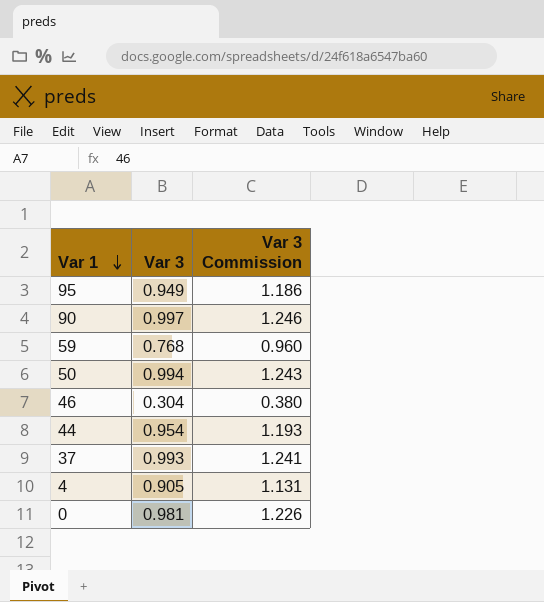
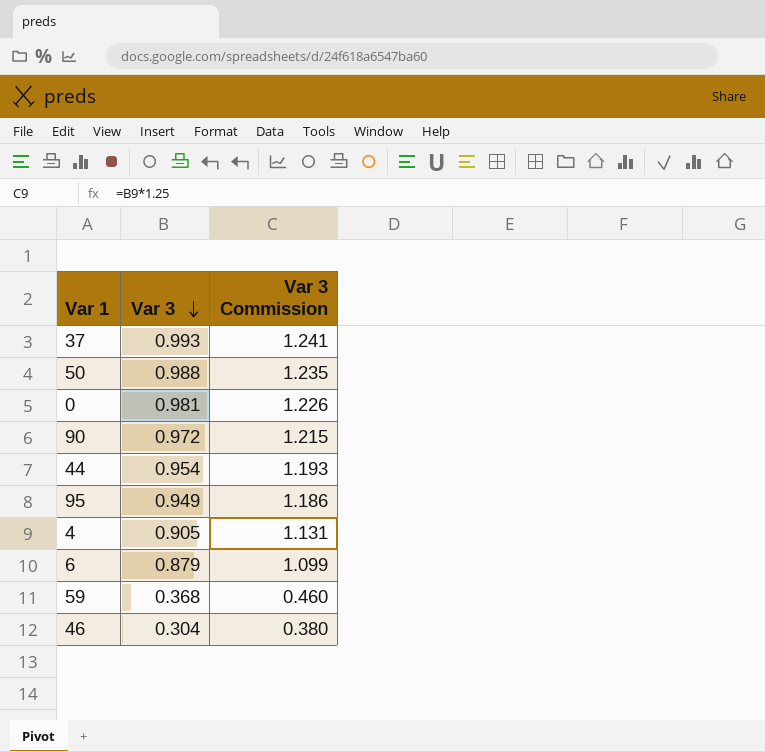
row order: Var 1 descending -> Var 3 descending
50 | Var 3: 0.994 -> 0.988
50 | Var 3 Commission: 1.243 -> 1.235
90 | Var 3: 0.997 -> 0.972
90 | Var 3 Commission: 1.246 -> 1.215
row 6: none -> 0.879 | 1.099
59 | Var 3: 0.768 -> 0.368
59 | Var 3 Commission: 0.960 -> 0.460

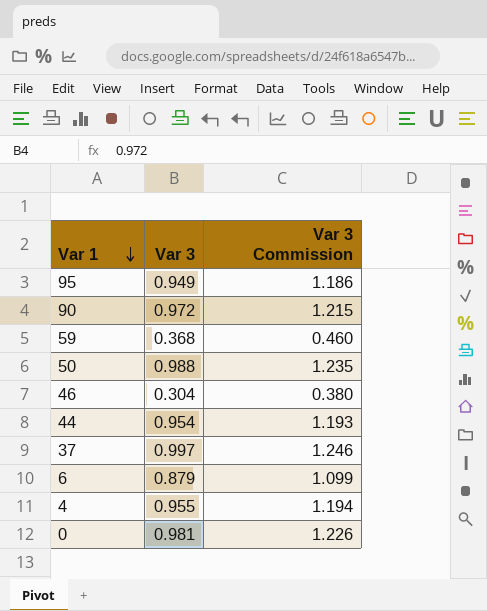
row order: Var 3 descending -> Var 1 descending
37 | Var 3: 0.993 -> 0.997
37 | Var 3 Commission: 1.241 -> 1.246
4 | Var 3: 0.905 -> 0.955
4 | Var 3 Commission: 1.131 -> 1.194

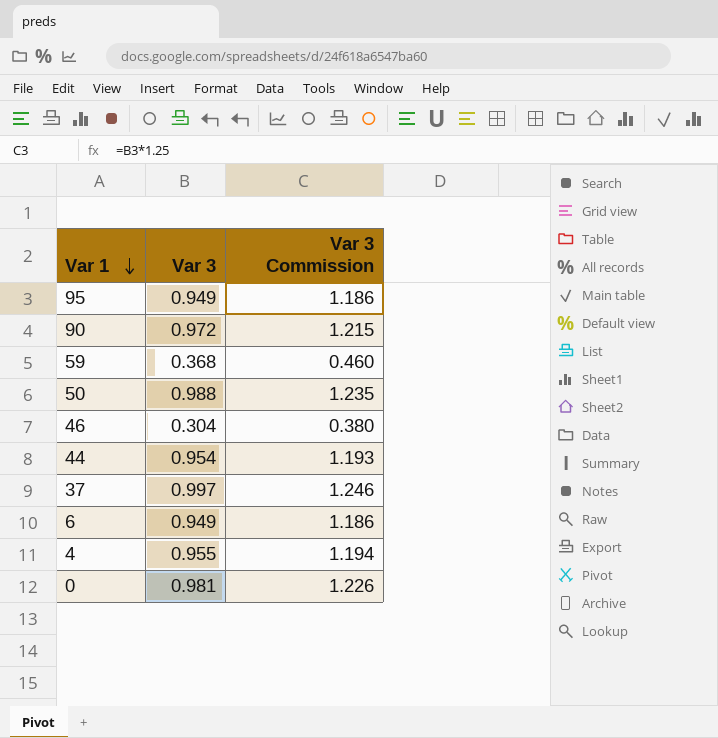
6 | Var 3: 0.879 -> 0.949
6 | Var 3 Commission: 1.099 -> 1.186

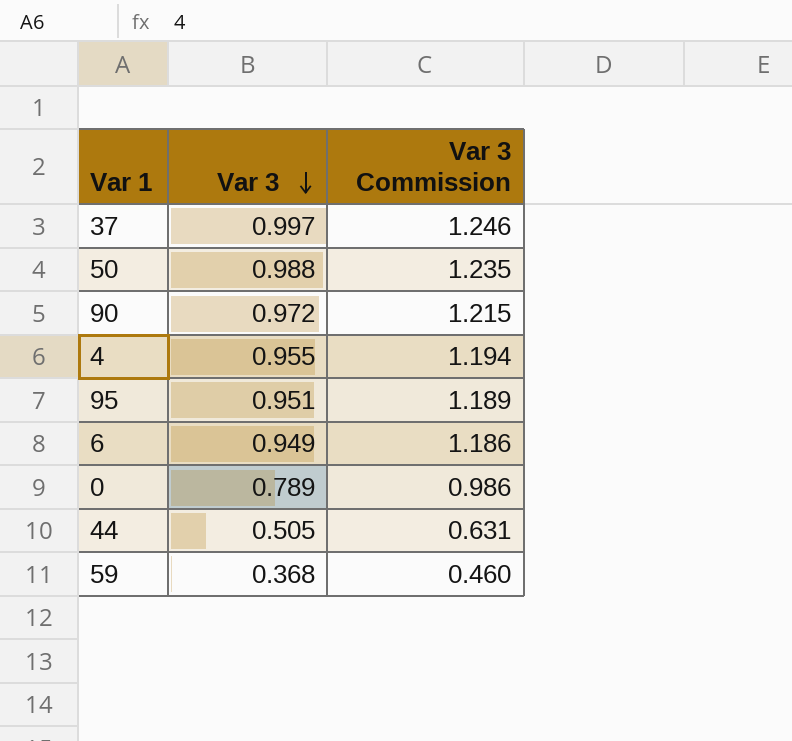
row order: Var 1 descending -> Var 3 descending
row 46: 0.304 | 0.380 -> none
95 | Var 3: 0.949 -> 0.951
95 | Var 3 Commission: 1.186 -> 1.189
0 | Var 3: 0.981 -> 0.789
0 | Var 3 Commission: 1.226 -> 0.986
44 | Var 3: 0.954 -> 0.505
44 | Var 3 Commission: 1.193 -> 0.631

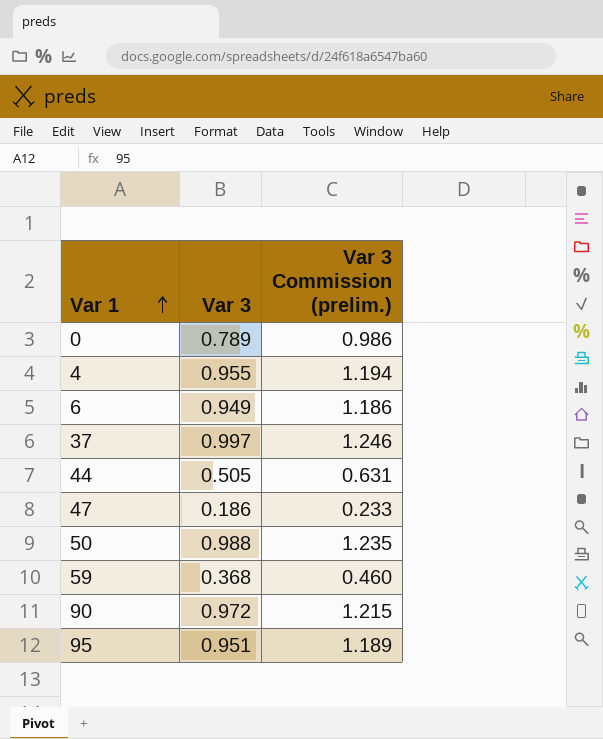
row order: Var 3 descending -> Var 1 ascending
column name: Var 3 Commission -> Var 3 Commission (prelim.)
row 47: none -> 0.186 | 0.233

